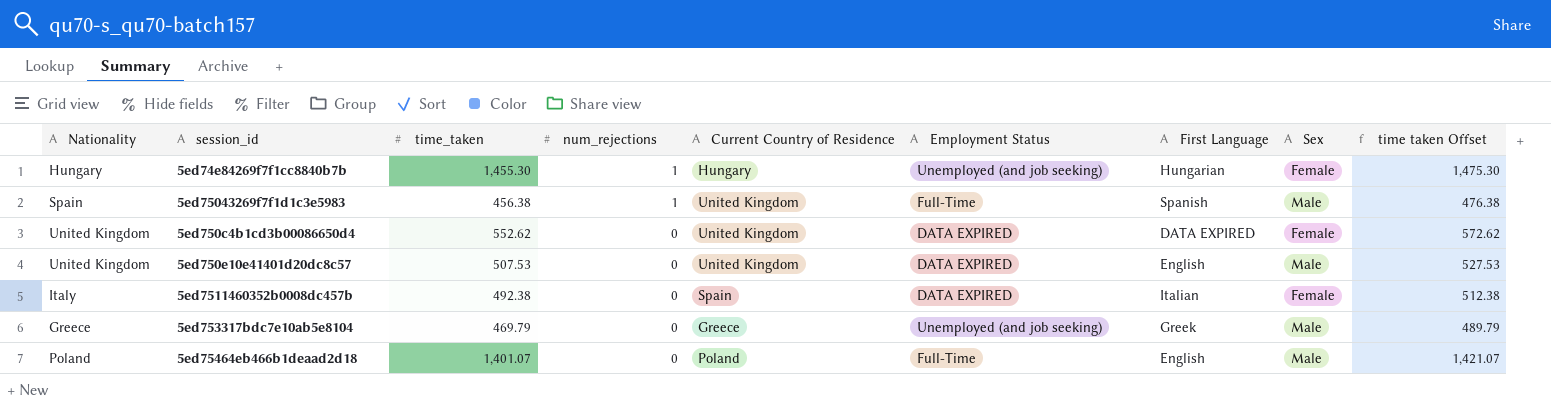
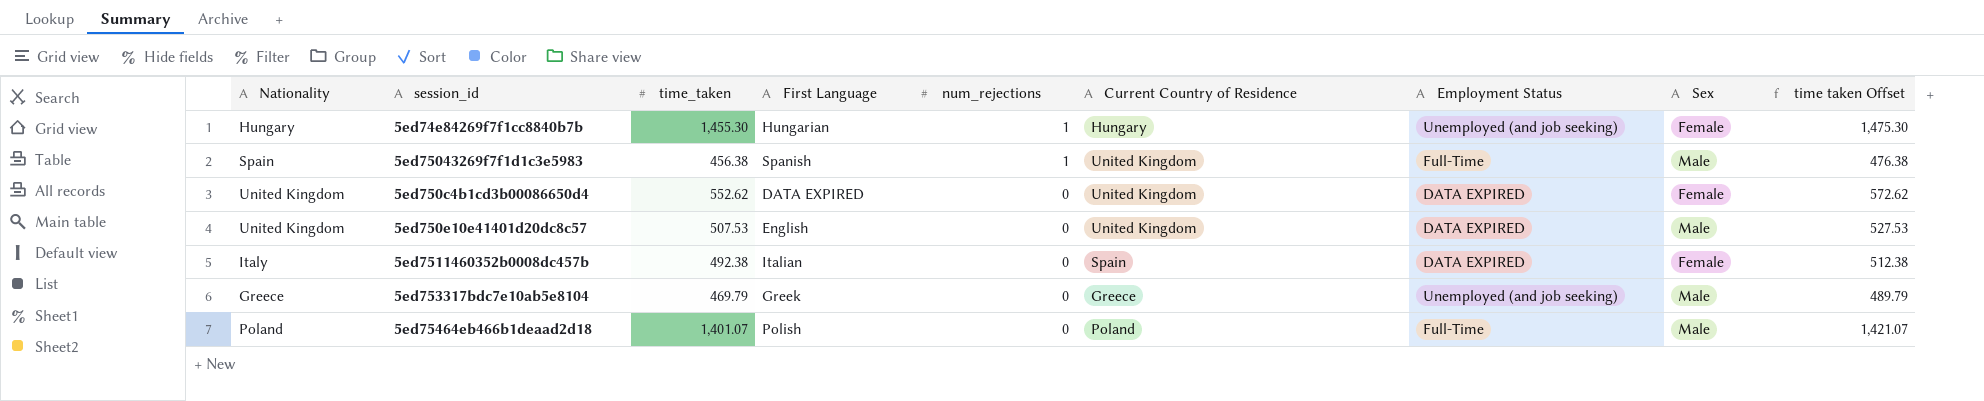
column First Language | position: 7 -> 4
5ed75464eb466b1deaad2d18 | First Language: English -> Polish

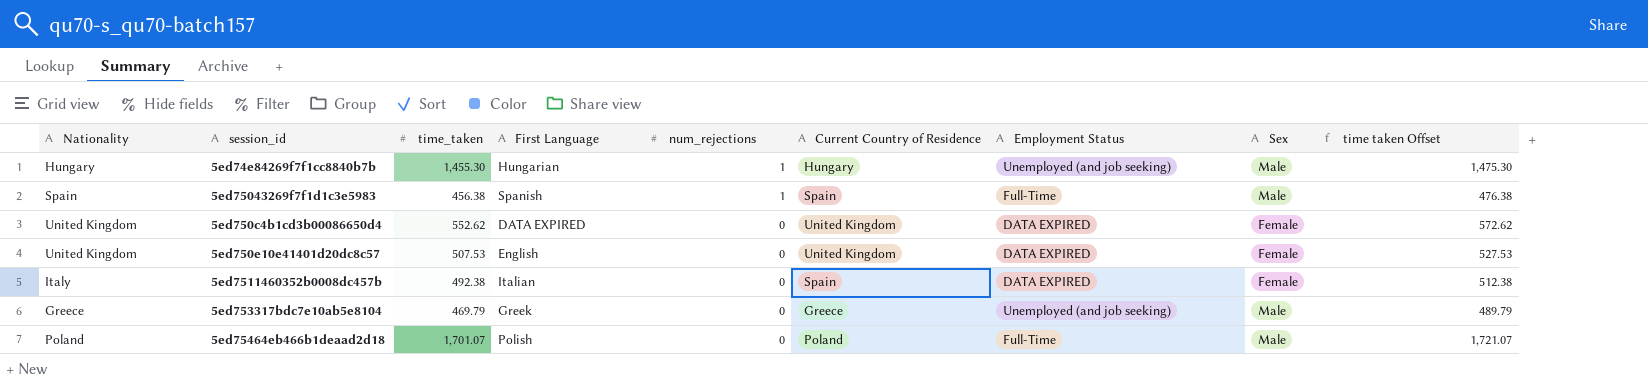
5ed74e84269f7f1cc8840b7b | Sex: Female -> Male
5ed75043269f7f1d1c3e5983 | Current Country of Residence: United Kingdom -> Spain
5ed750e10e41401d20dc8c57 | Sex: Male -> Female
5ed75464eb466b1deaad2d18 | time_taken: 1,401.07 -> 1,701.07
5ed75464eb466b1deaad2d18 | time taken Offset: 1,421.07 -> 1,721.07

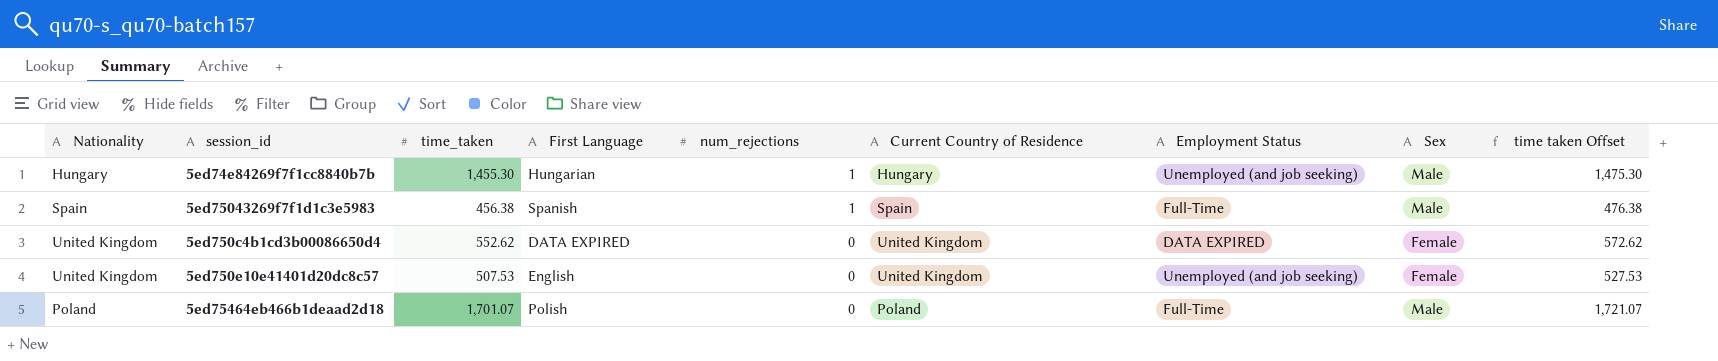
row 5ed7511460352b0008dc457b: Italy | 492.38 | Italian | 0 | Spain | DATA EXPIRED | Female | 512.38 -> none
row 5ed753317bdc7e10ab5e8104: Greece | 469.79 | Greek | 0 | Greece | Unemployed (and job seeking) | Male | 489.79 -> none
5ed750e10e41401d20dc8c57 | Employment Status: DATA EXPIRED -> Unemployed (and job seeking)

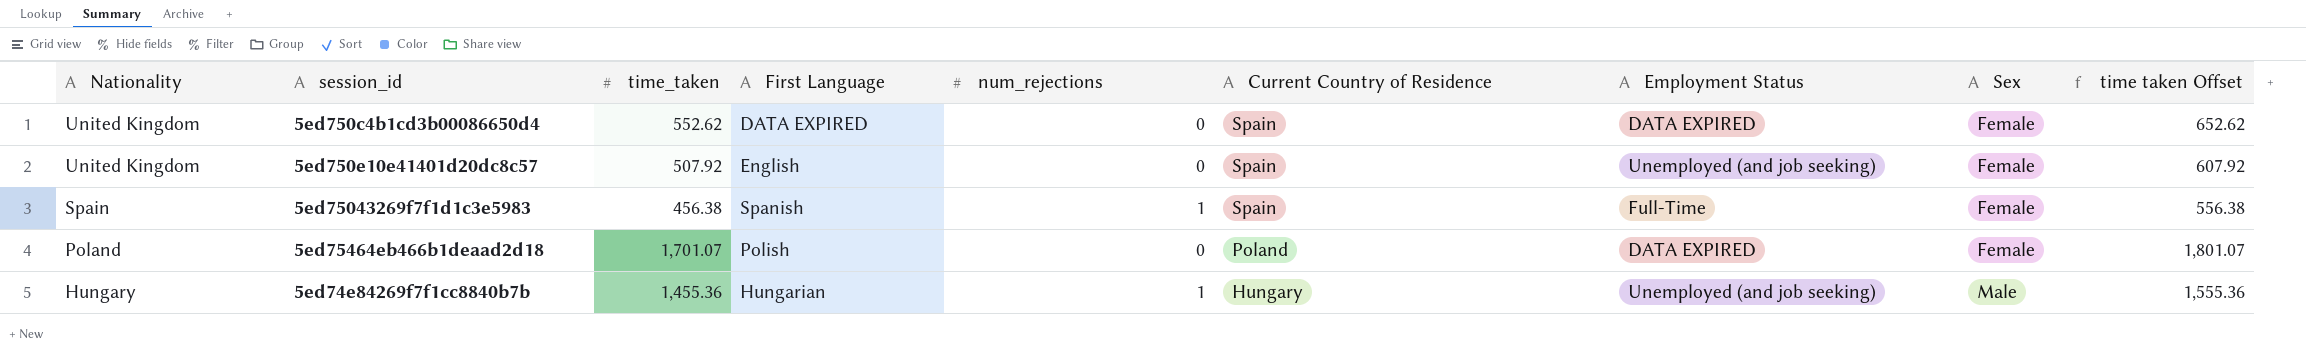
row order: num_rejections descending -> Nationality descending
column time taken Offset | formula: [time_taken] + 20 -> [time_taken] + 100
5ed750c4b1cd3b00086650d4 | Current Country of Residence: United Kingdom -> Spain
5ed750e10e41401d20dc8c57 | time_taken: 507.53 -> 507.92
5ed750e10e41401d20dc8c57 | Current Country of Residence: United Kingdom -> Spain
5ed75043269f7f1d1c3e5983 | Sex: Male -> Female
5ed75464eb466b1deaad2d18 | Employment Status: Full-Time -> DATA EXPIRED
5ed75464eb466b1deaad2d18 | Sex: Male -> Female
5ed74e84269f7f1cc8840b7b | time_taken: 1,455.30 -> 1,455.36

